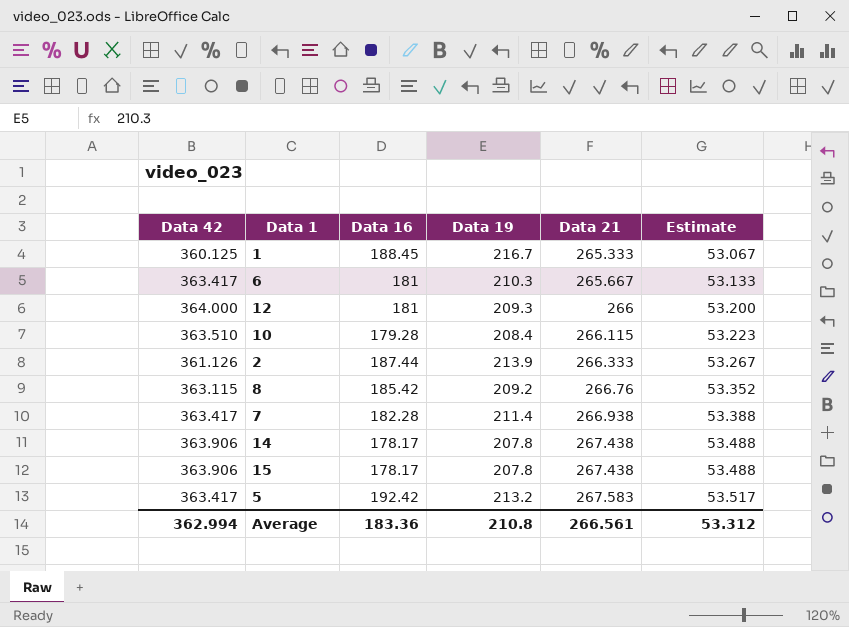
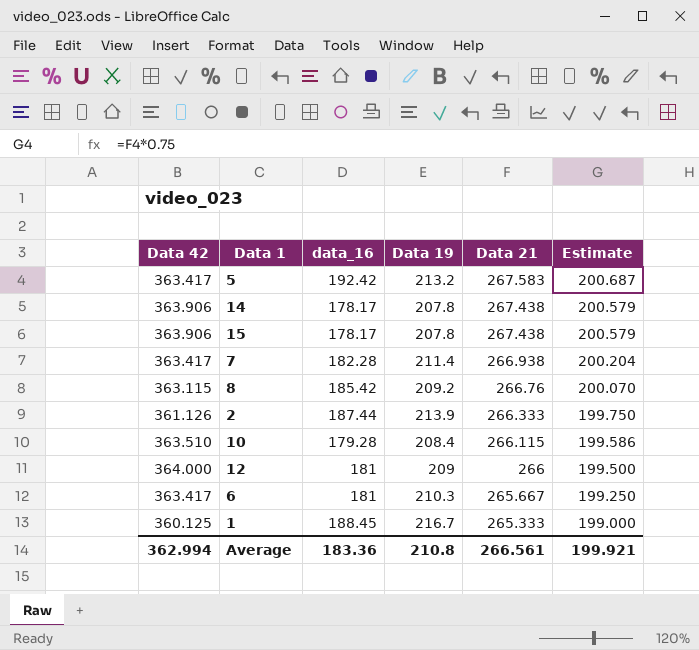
row order: Data 21 ascending -> Data 21 descending
column name: Data 16 -> data_16
column Estimate | formula: [Data 21] * 0.2 -> [Data 21] * 0.75
12 | Data 19: 209.3 -> 209
Average | Estimate: 53.312 -> 199.921

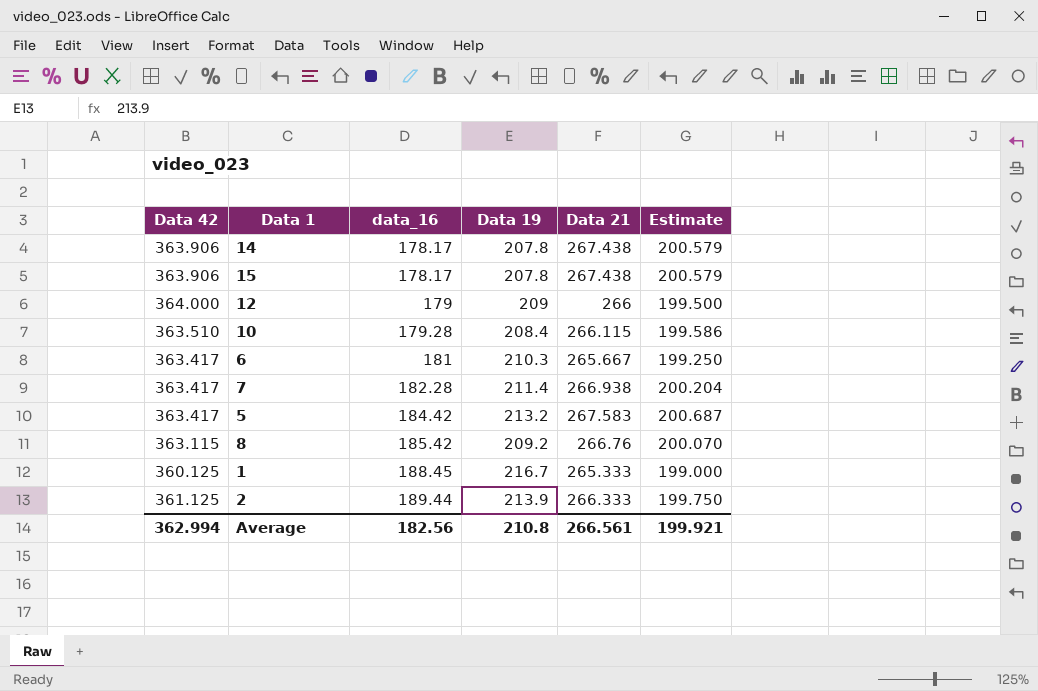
row order: Data 21 descending -> data_16 ascending
12 | data_16: 181 -> 179
5 | data_16: 192.42 -> 184.42
2 | Data 42: 361.126 -> 361.125
2 | data_16: 187.44 -> 189.44
Average | data_16: 183.36 -> 182.56

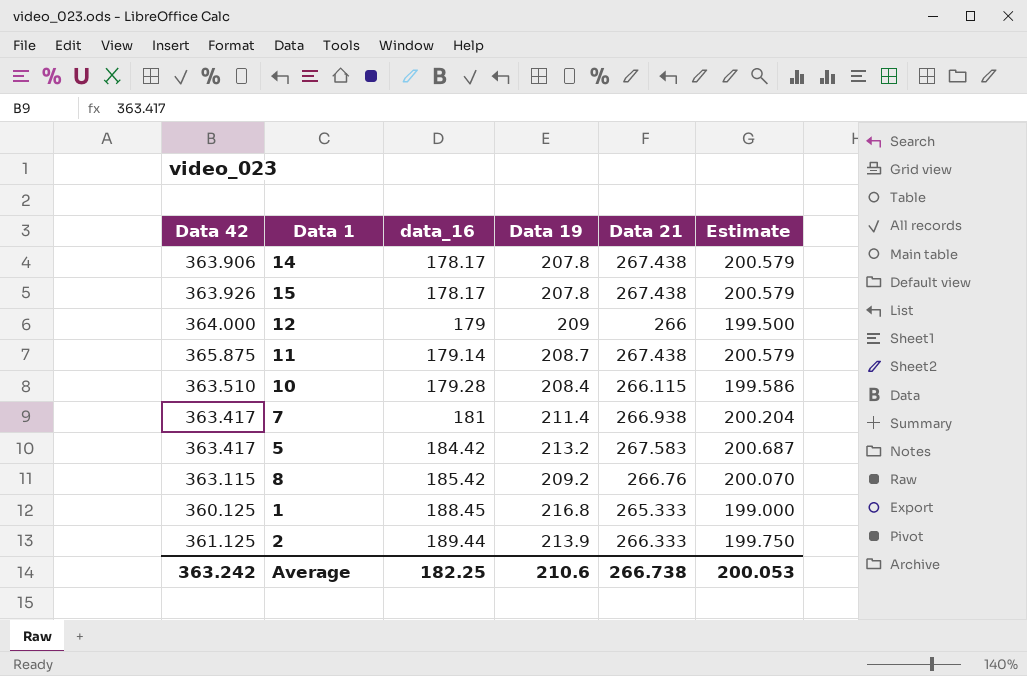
row 6: 363.417 | 181 | 210.3 | 265.667 | 199.250 -> none
15 | Data 42: 363.906 -> 363.926
row 11: none -> 365.875 | 179.14 | 208.7 | 267.438 | 200.579
7 | data_16: 182.28 -> 181
1 | Data 19: 216.7 -> 216.8
Average | Data 42: 362.994 -> 363.242
Average | data_16: 182.56 -> 182.25
Average | Data 19: 210.8 -> 210.6
Average | Data 21: 266.561 -> 266.738
Average | Estimate: 199.921 -> 200.053

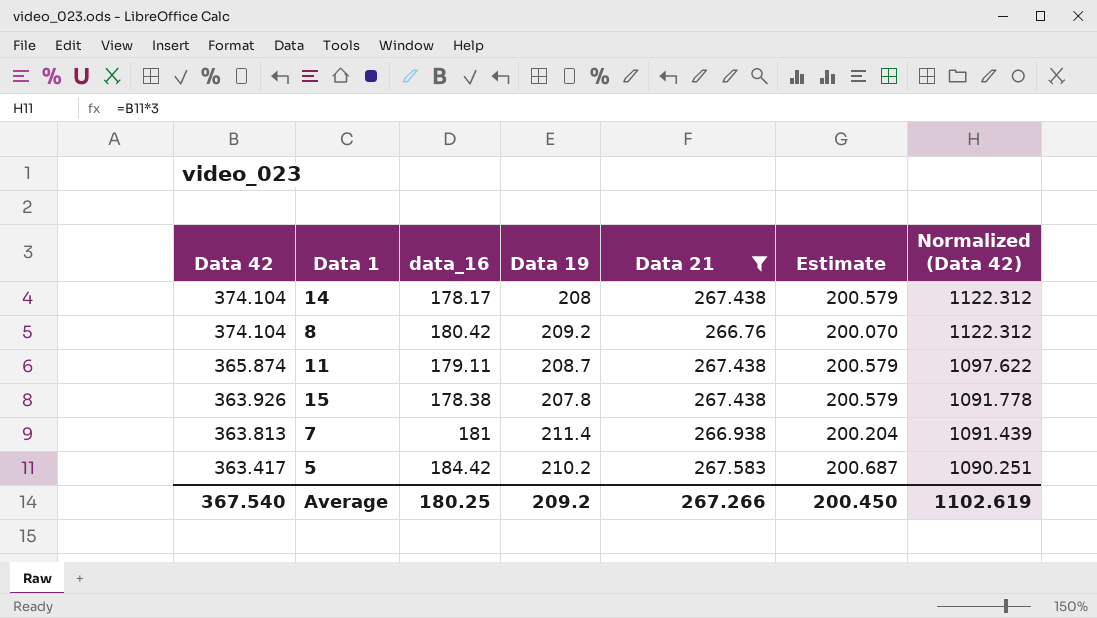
filter: none -> Data 21 >= 266.76
row order: data_16 ascending -> Data 42 descending
column Normalized (Data 42) | formula: none -> [Data 42] * 3
14 | Data 42: 363.906 -> 374.104
14 | Data 19: 207.8 -> 208
8 | Data 42: 363.115 -> 374.104
8 | data_16: 185.42 -> 180.42
11 | Data 42: 365.875 -> 365.874
11 | data_16: 179.14 -> 179.11
15 | data_16: 178.17 -> 178.38
7 | Data 42: 363.417 -> 363.813
5 | Data 19: 213.2 -> 210.2
Average | Data 42: 363.242 -> 367.540
Average | data_16: 182.25 -> 180.25
Average | Data 19: 210.6 -> 209.2
Average | Data 21: 266.738 -> 267.266
Average | Estimate: 200.053 -> 200.450

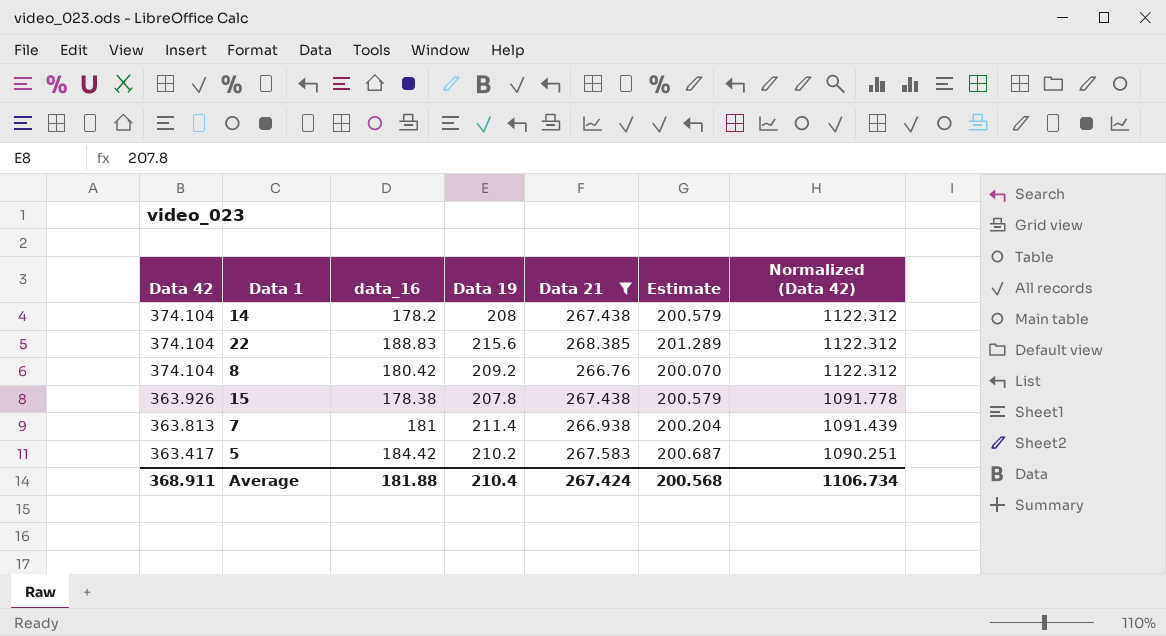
row 11: 365.874 | 179.11 | 208.7 | 267.438 | 200.579 | 1097.622 -> none
14 | data_16: 178.17 -> 178.2
row 22: none -> 374.104 | 188.83 | 215.6 | 268.385 | 201.289 | 1122.312
Average | Data 42: 367.540 -> 368.911
Average | data_16: 180.25 -> 181.88
Average | Data 19: 209.2 -> 210.4
Average | Data 21: 267.266 -> 267.424
Average | Estimate: 200.450 -> 200.568
Average | Normalized (Data 42): 1102.619 -> 1106.734

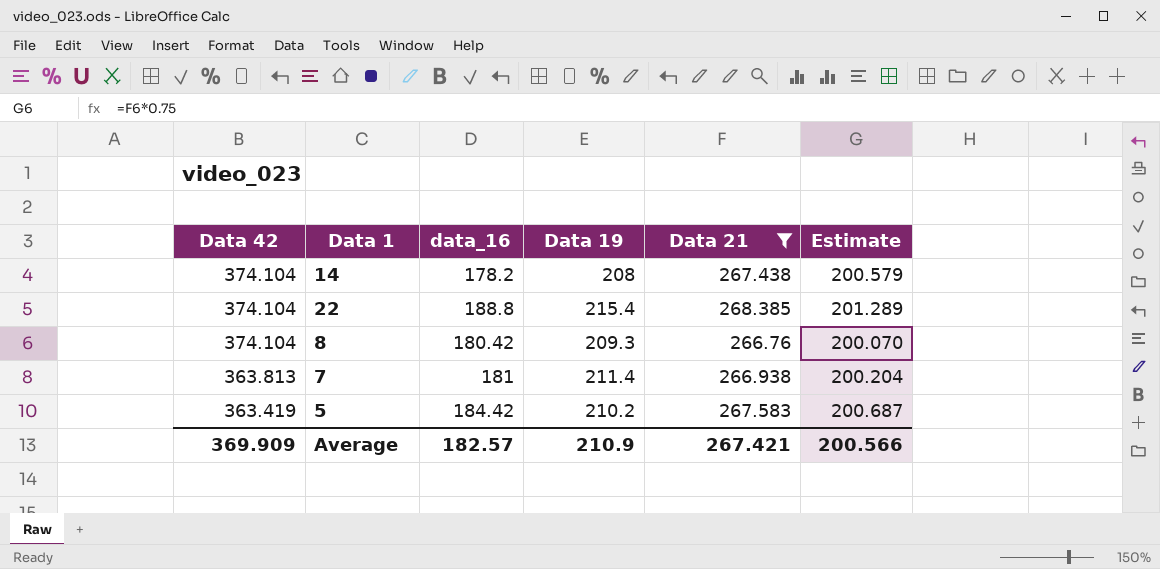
column Normalized (Data 42) | formula: [Data 42] * 3 -> none
row 15: 363.926 | 178.38 | 207.8 | 267.438 | 200.579 | 1091.778 -> none
22 | data_16: 188.83 -> 188.8
22 | Data 19: 215.6 -> 215.4
8 | Data 19: 209.2 -> 209.3
5 | Data 42: 363.417 -> 363.419
Average | Data 42: 368.911 -> 369.909
Average | data_16: 181.88 -> 182.57
Average | Data 19: 210.4 -> 210.9
Average | Data 21: 267.424 -> 267.421
Average | Estimate: 200.568 -> 200.566

